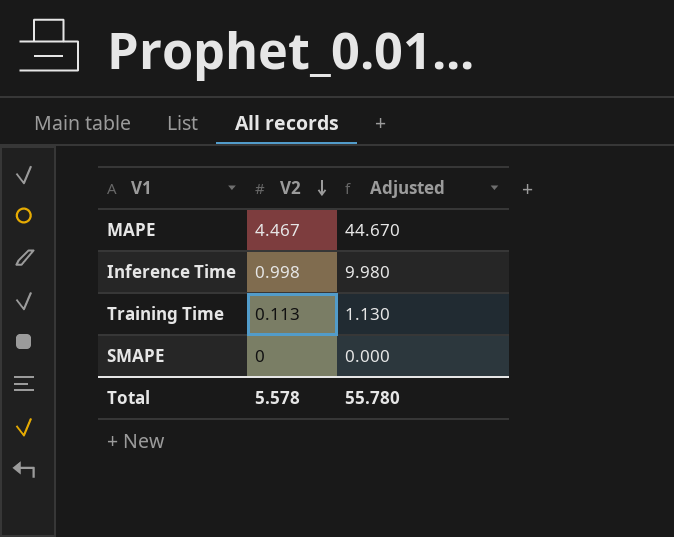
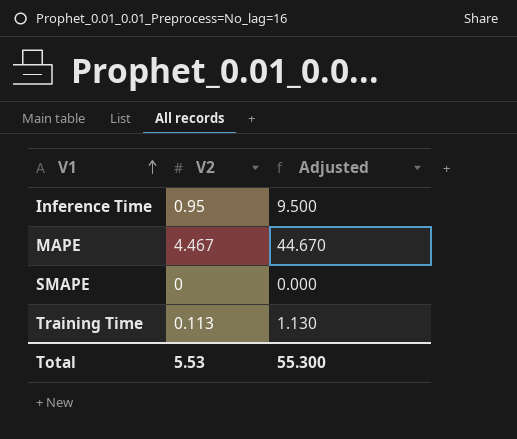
row order: V2 descending -> V1 ascending
Inference Time | V2: 0.998 -> 0.95
Inference Time | Adjusted: 9.980 -> 9.500
Total | V2: 5.578 -> 5.53
Total | Adjusted: 55.780 -> 55.300

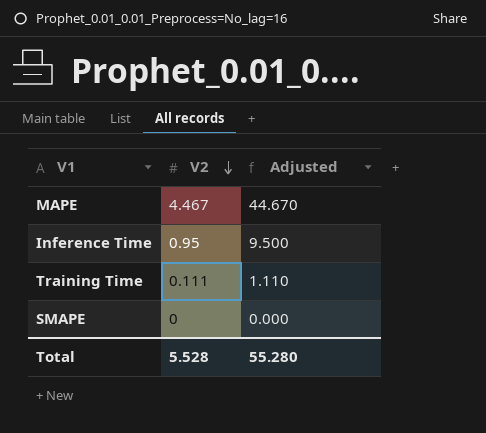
row order: V1 ascending -> V2 descending
Training Time | V2: 0.113 -> 0.111
Training Time | Adjusted: 1.130 -> 1.110
Total | V2: 5.53 -> 5.528
Total | Adjusted: 55.300 -> 55.280

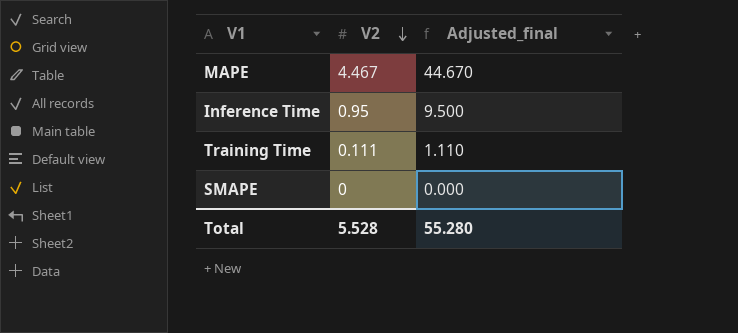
column name: Adjusted -> Adjusted_final

